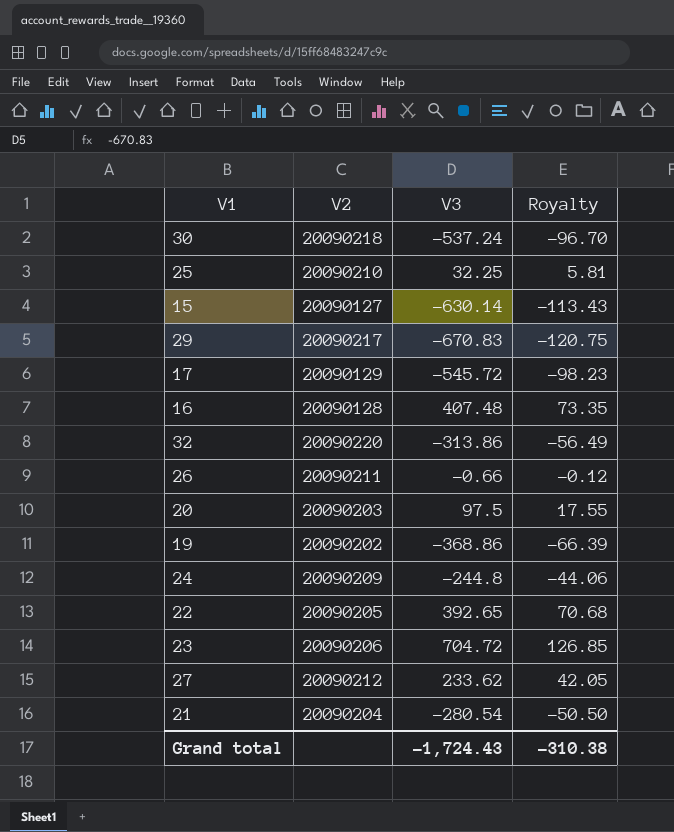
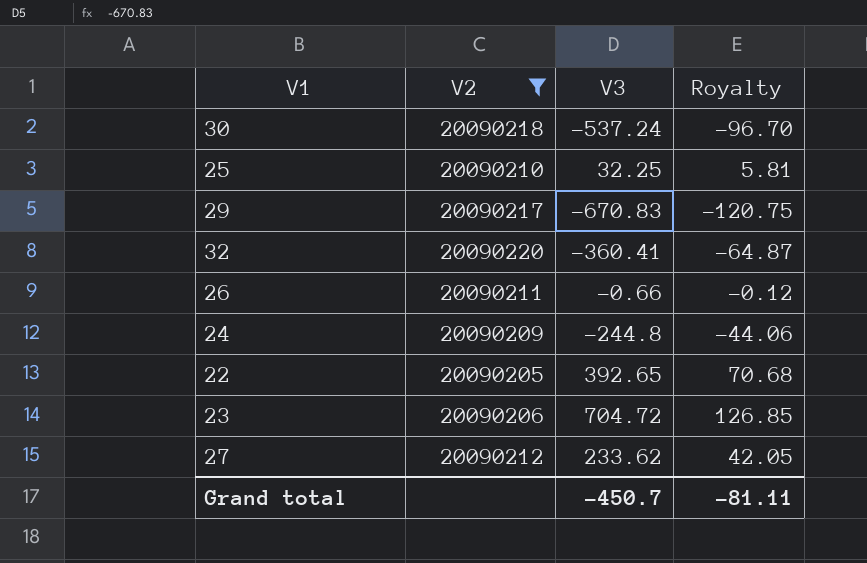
filter: none -> V2 >= 20090205
32 | V3: -313.86 -> -360.41
32 | Royalty: -56.49 -> -64.87
Grand total | V3: -1,724.43 -> -450.7
Grand total | Royalty: -310.38 -> -81.11

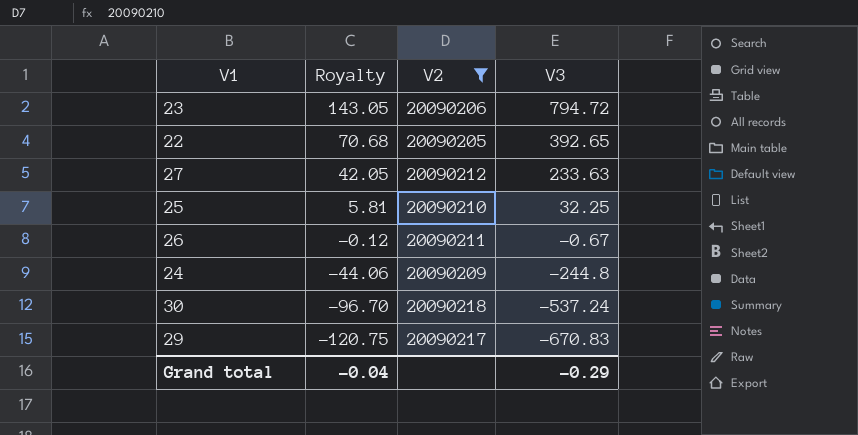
row order: none -> Royalty descending
column Royalty | position: 4 -> 2
row 32: 20090220 | -360.41 | -64.87 -> none
23 | Royalty: 126.85 -> 143.05
23 | V3: 704.72 -> 794.72
27 | V3: 233.62 -> 233.63
26 | V3: -0.66 -> -0.67
Grand total | Royalty: -81.11 -> -0.04
Grand total | V3: -450.7 -> -0.29

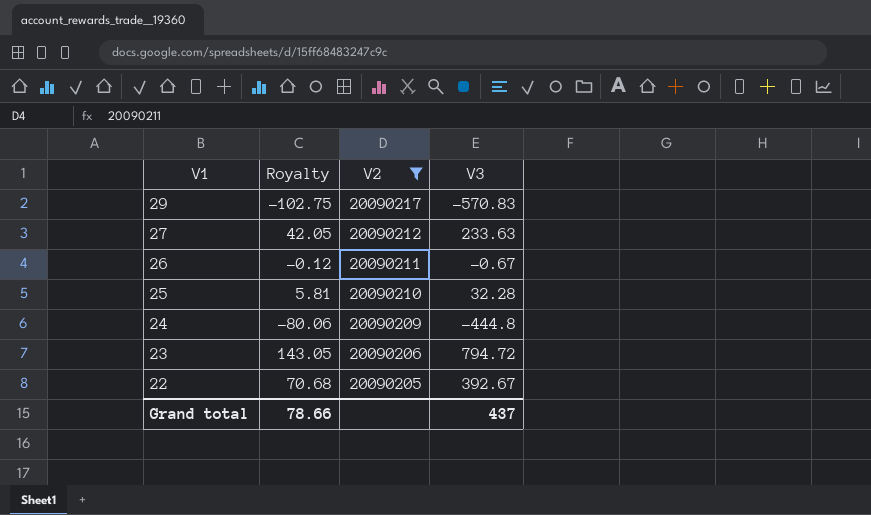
row order: Royalty descending -> V1 descending
row 30: -96.70 | 20090218 | -537.24 -> none
29 | Royalty: -120.75 -> -102.75
29 | V3: -670.83 -> -570.83
25 | V3: 32.25 -> 32.28
24 | Royalty: -44.06 -> -80.06
24 | V3: -244.8 -> -444.8
22 | V3: 392.65 -> 392.67
Grand total | Royalty: -0.04 -> 78.66
Grand total | V3: -0.29 -> 437

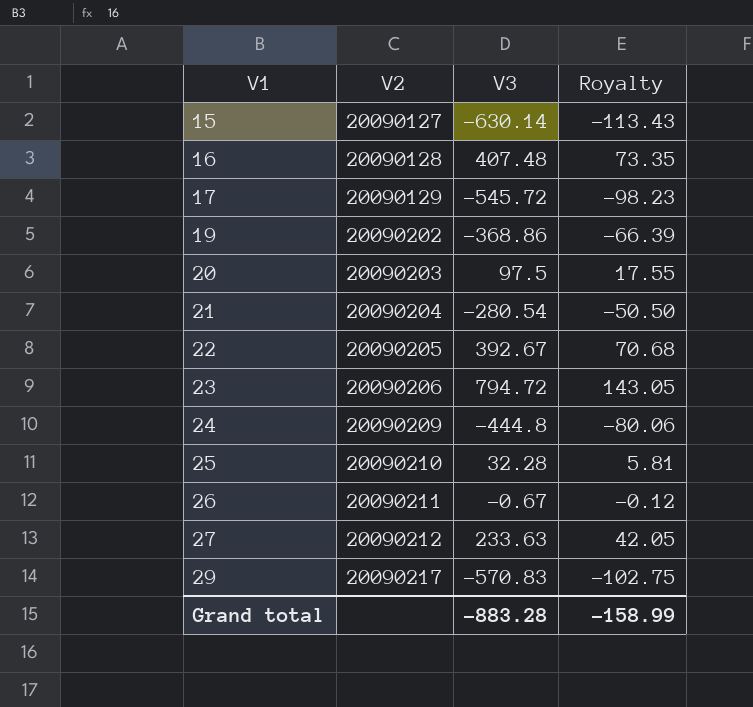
filter: V2 >= 20090205 -> none
row order: V1 descending -> V1 ascending
column Royalty | position: 2 -> 4
Grand total | V3: 437 -> -883.28
Grand total | Royalty: 78.66 -> -158.99

